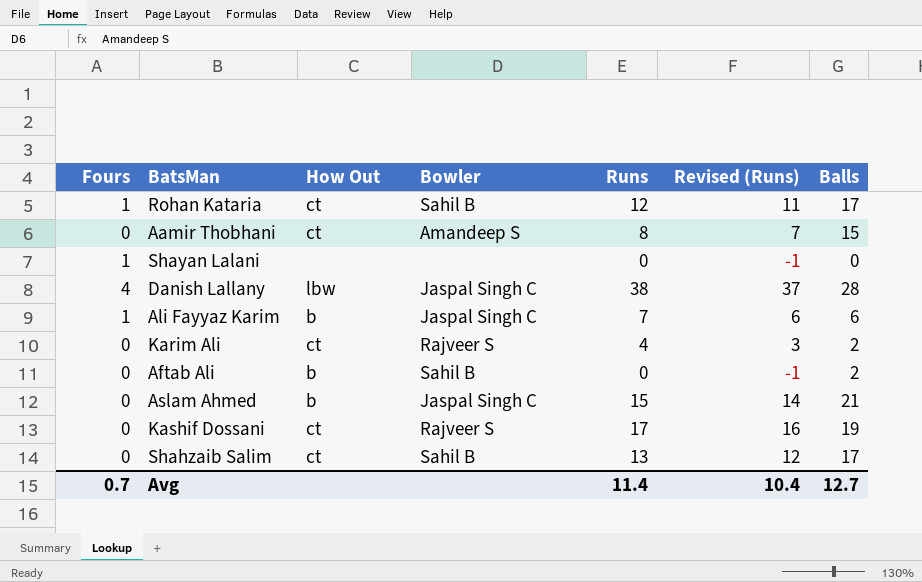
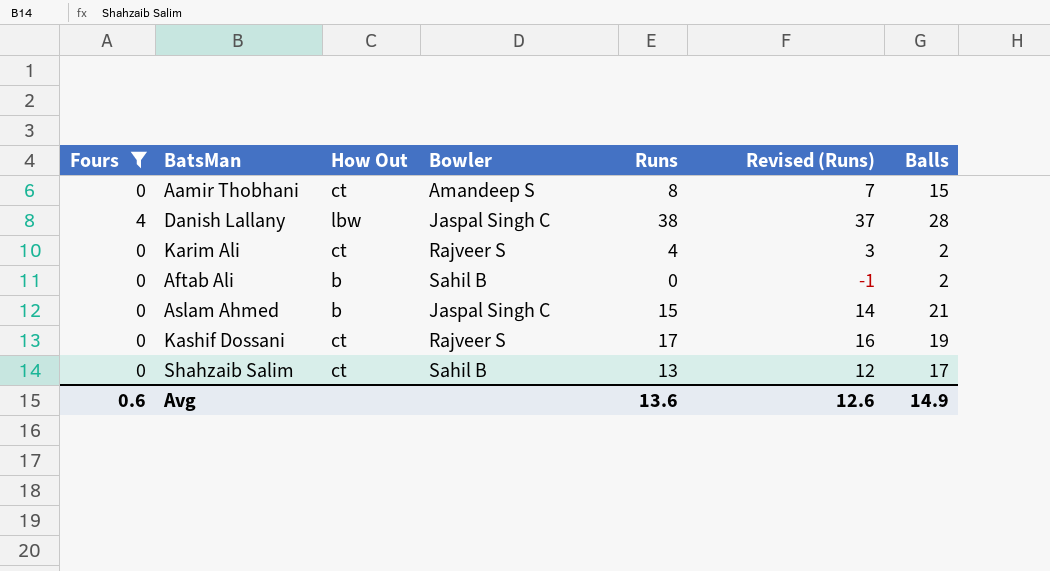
filter: none -> Fours != 1
Avg | Fours: 0.7 -> 0.6
Avg | Runs: 11.4 -> 13.6
Avg | Revised (Runs): 10.4 -> 12.6
Avg | Balls: 12.7 -> 14.9

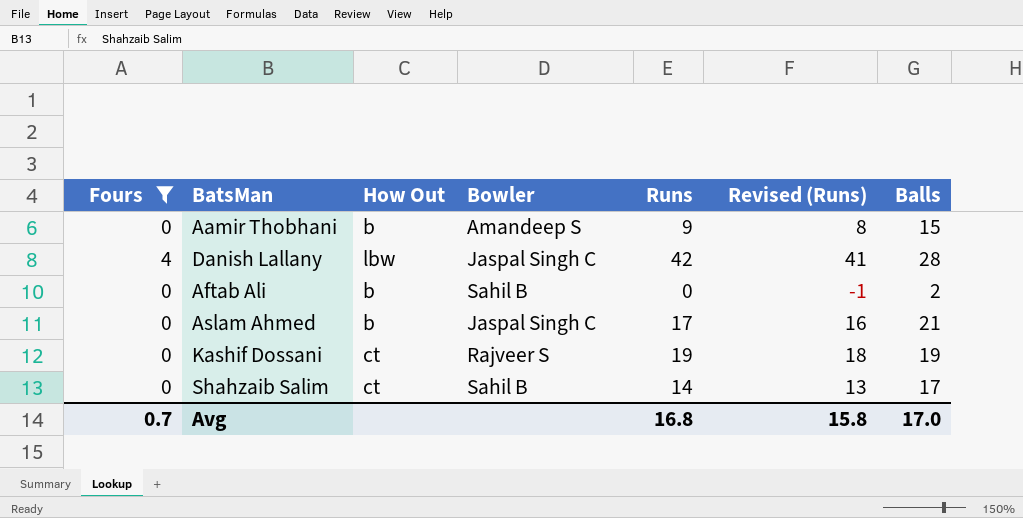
row Karim Ali: 0 | ct | Rajveer S | 4 | 3 | 2 -> none
Aamir Thobhani | How Out: ct -> b
Aamir Thobhani | Runs: 8 -> 9
Aamir Thobhani | Revised (Runs): 7 -> 8
Danish Lallany | Runs: 38 -> 42
Danish Lallany | Revised (Runs): 37 -> 41
Aslam Ahmed | Runs: 15 -> 17
Aslam Ahmed | Revised (Runs): 14 -> 16
Kashif Dossani | Runs: 17 -> 19
Kashif Dossani | Revised (Runs): 16 -> 18
Shahzaib Salim | Runs: 13 -> 14
Shahzaib Salim | Revised (Runs): 12 -> 13
Avg | Fours: 0.6 -> 0.7
Avg | Runs: 13.6 -> 16.8
Avg | Revised (Runs): 12.6 -> 15.8
Avg | Balls: 14.9 -> 17.0

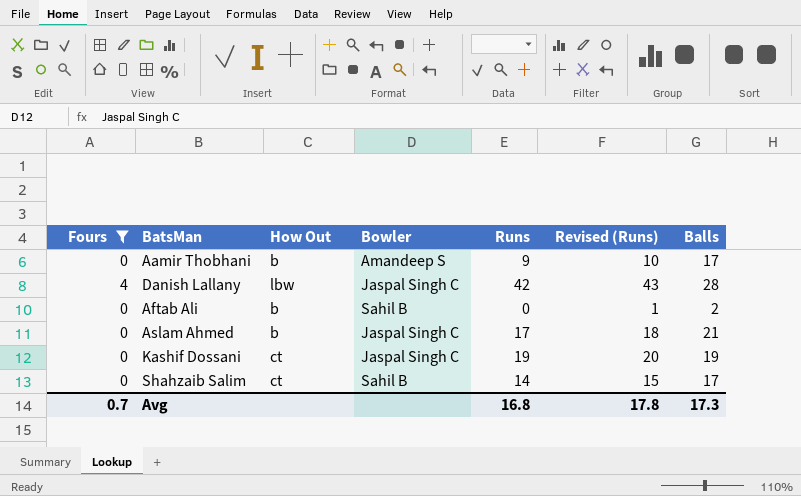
column Revised (Runs) | formula: [Runs] - 1 -> [Runs] + 1
Aamir Thobhani | Balls: 15 -> 17
Kashif Dossani | Bowler: Rajveer S -> Jaspal Singh C
Avg | Revised (Runs): 15.8 -> 17.8
Avg | Balls: 17.0 -> 17.3

